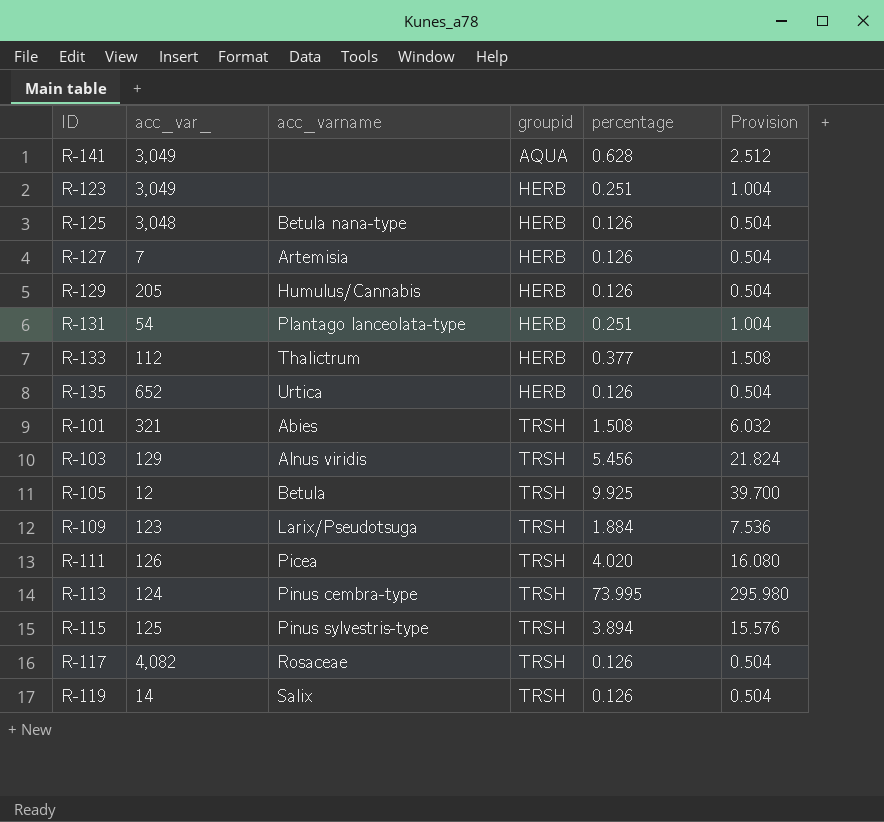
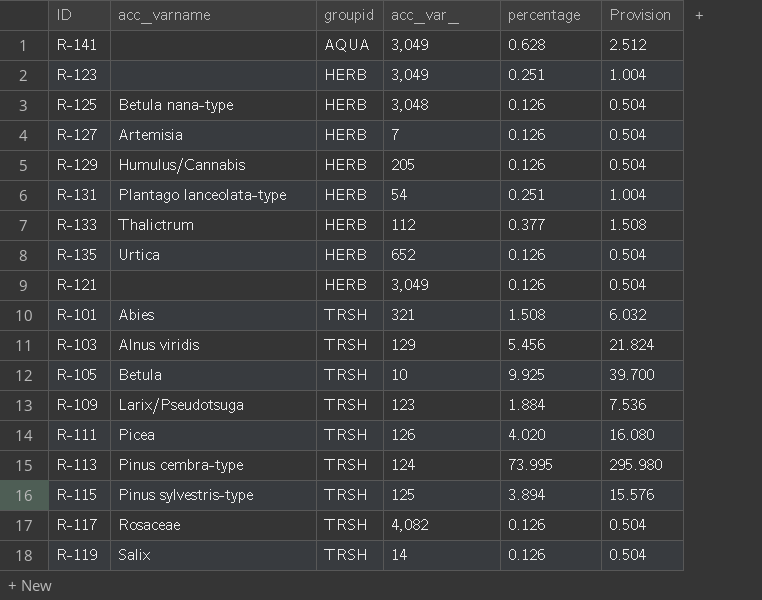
column acc_var_ | position: 2 -> 4
row R-121: none -> none | HERB | 3,049 | 0.126 | 0.504
R-105 | acc_var_: 12 -> 10

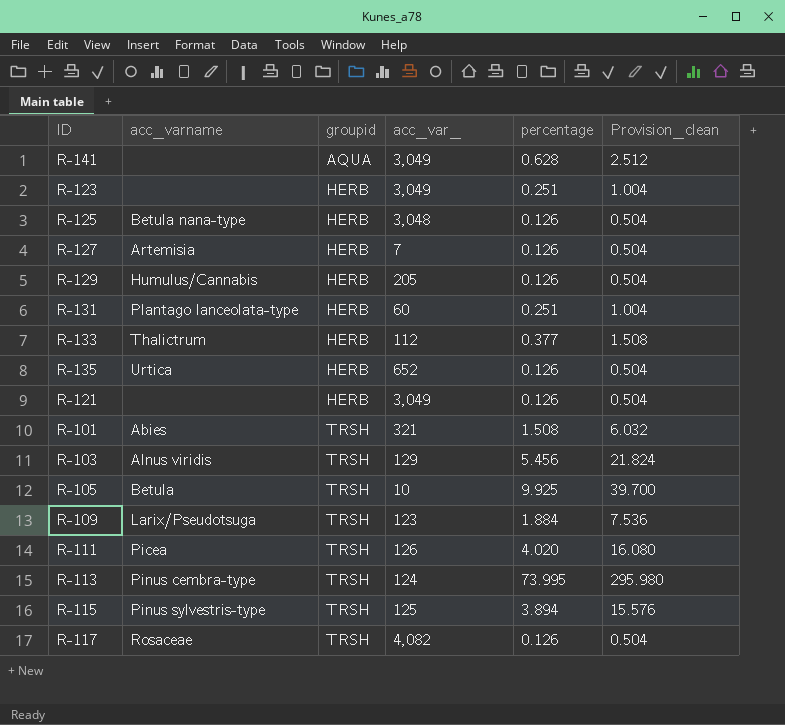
column name: Provision -> Provision_clean
row R-119: Salix | TRSH | 14 | 0.126 | 0.504 -> none
R-131 | acc_var_: 54 -> 60

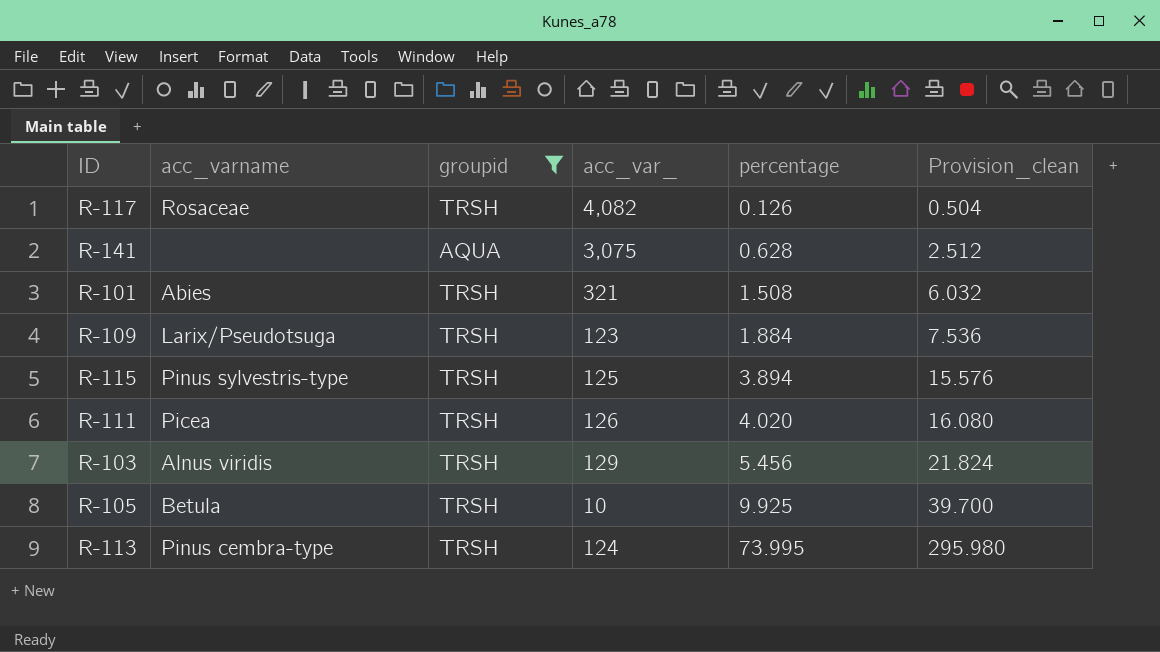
filter: none -> groupid != HERB
row order: groupid ascending -> percentage ascending
R-141 | acc_var_: 3,049 -> 3,075

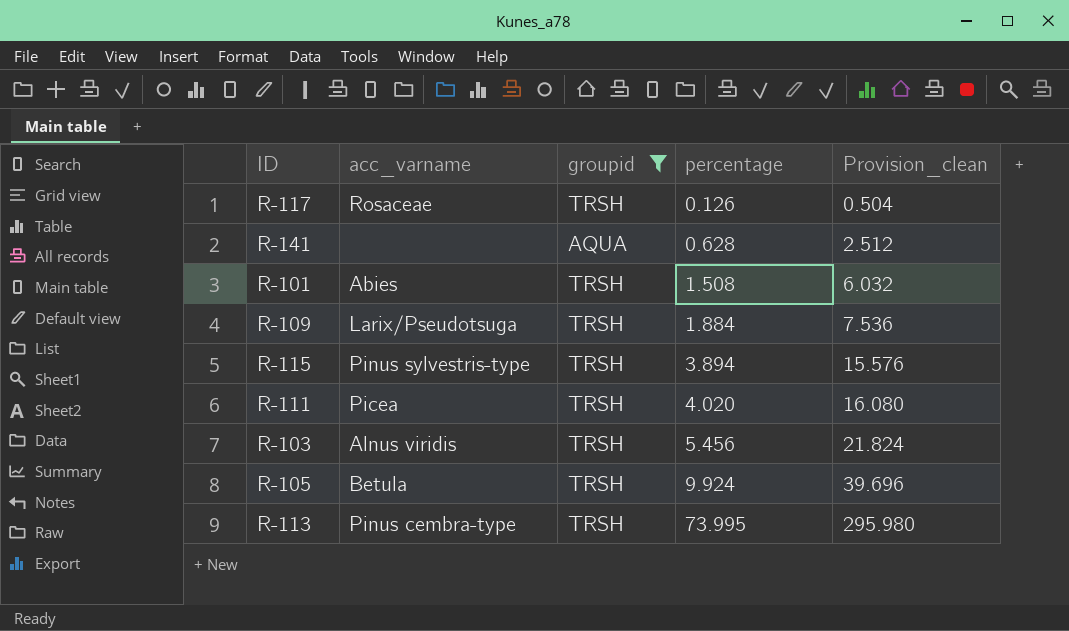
column acc_var_ | position: 4 -> none
R-105 | percentage: 9.925 -> 9.924
R-105 | Provision_clean: 39.700 -> 39.696

